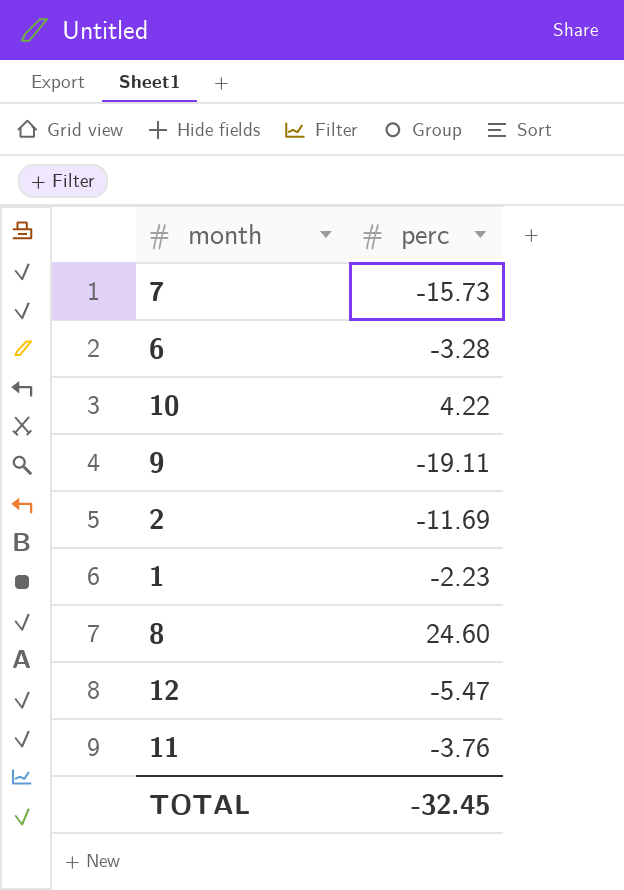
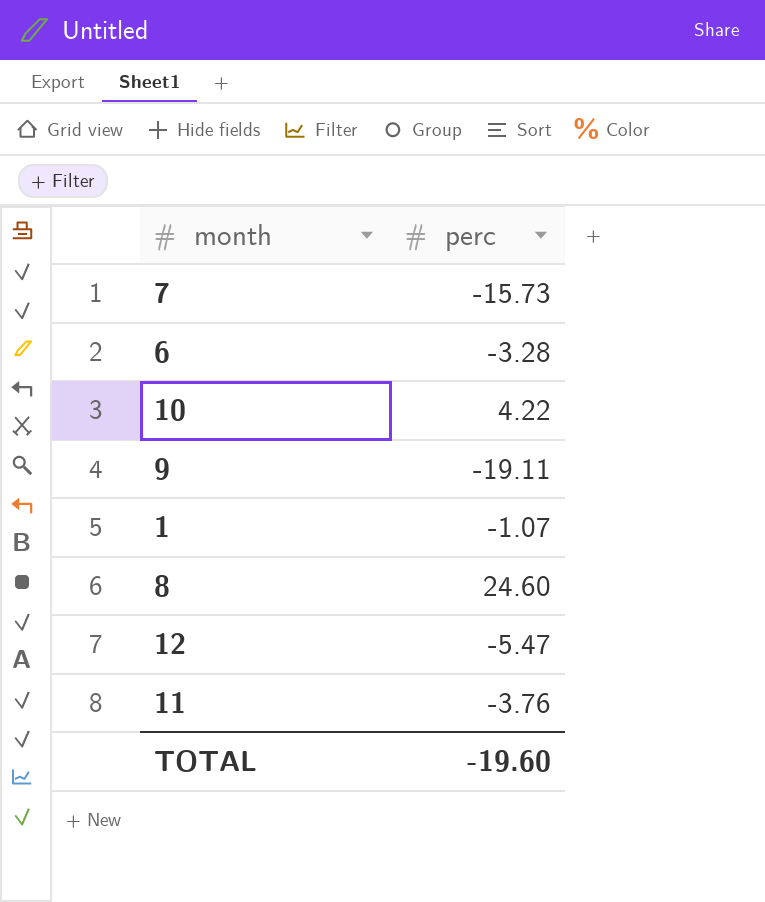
row 2: -11.69 -> none
1 | perc: -2.23 -> -1.07
TOTAL | perc: -32.45 -> -19.60

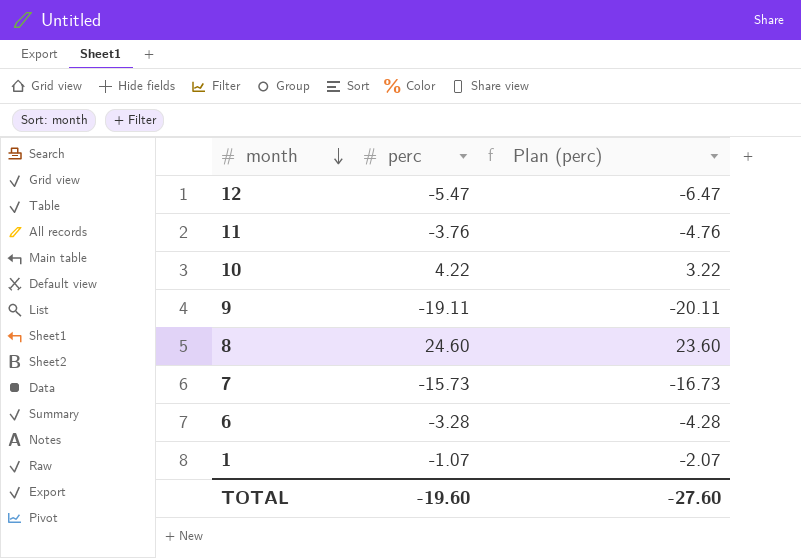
row order: none -> month descending
column Plan (perc) | formula: none -> [perc] - 1

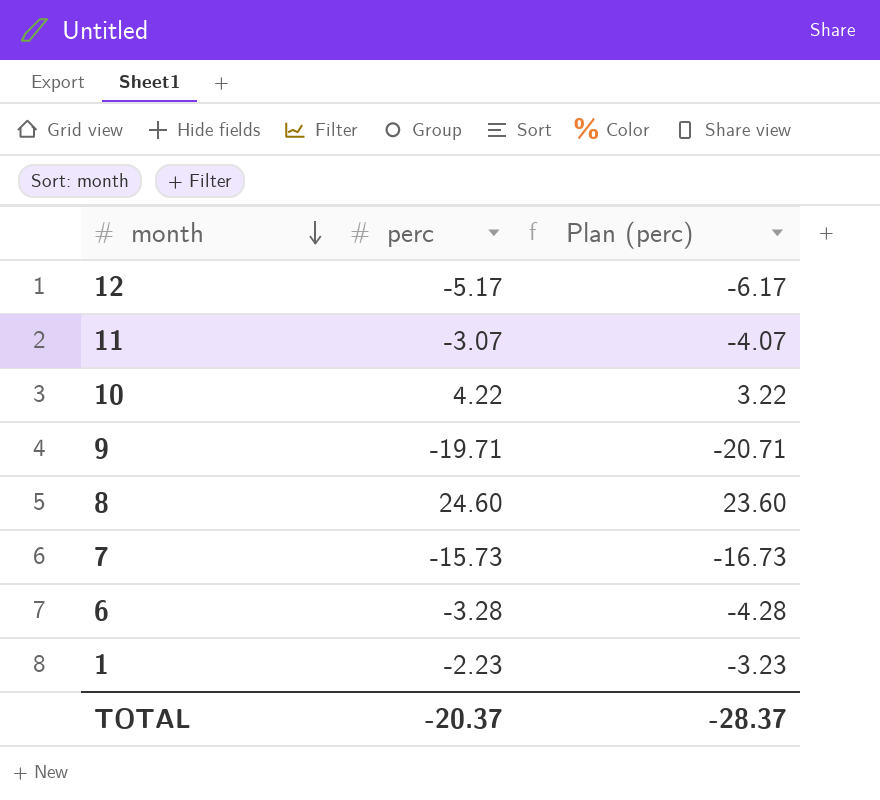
12 | perc: -5.47 -> -5.17
12 | Plan (perc): -6.47 -> -6.17
11 | perc: -3.76 -> -3.07
11 | Plan (perc): -4.76 -> -4.07
9 | perc: -19.11 -> -19.71
9 | Plan (perc): -20.11 -> -20.71
1 | perc: -1.07 -> -2.23
1 | Plan (perc): -2.07 -> -3.23
TOTAL | perc: -19.60 -> -20.37
TOTAL | Plan (perc): -27.60 -> -28.37

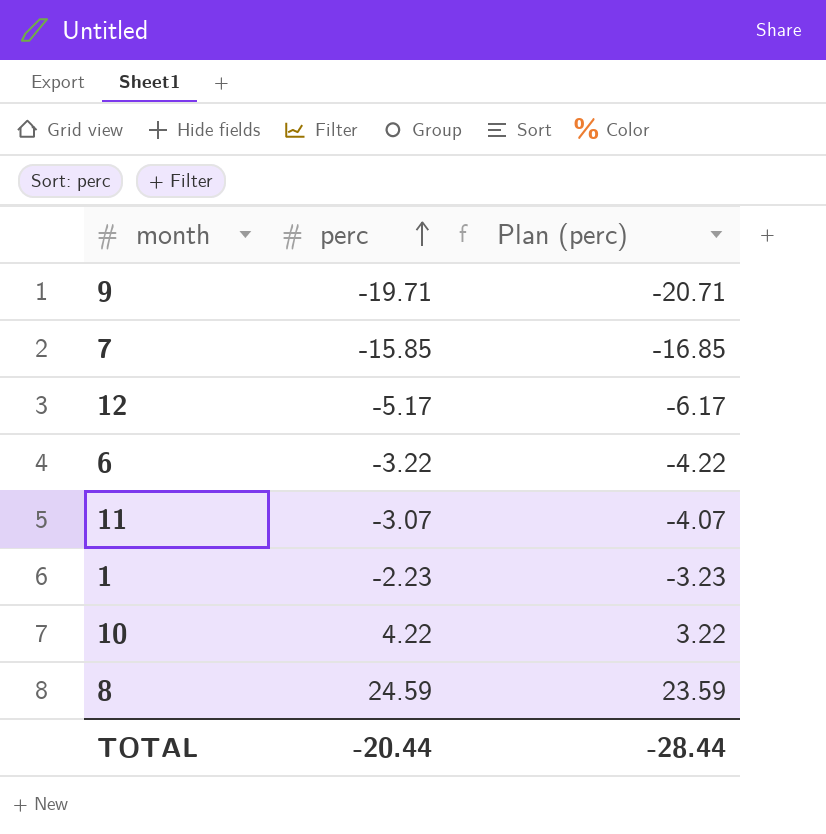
row order: month descending -> perc ascending
7 | perc: -15.73 -> -15.85
7 | Plan (perc): -16.73 -> -16.85
6 | perc: -3.28 -> -3.22
6 | Plan (perc): -4.28 -> -4.22
8 | perc: 24.60 -> 24.59
8 | Plan (perc): 23.60 -> 23.59
TOTAL | perc: -20.37 -> -20.44
TOTAL | Plan (perc): -28.37 -> -28.44

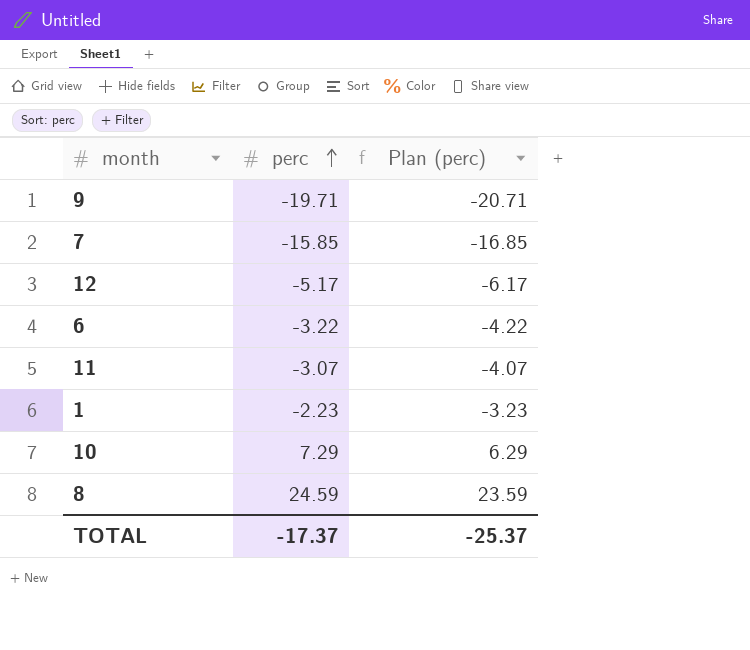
10 | perc: 4.22 -> 7.29
10 | Plan (perc): 3.22 -> 6.29
TOTAL | perc: -20.44 -> -17.37
TOTAL | Plan (perc): -28.44 -> -25.37

